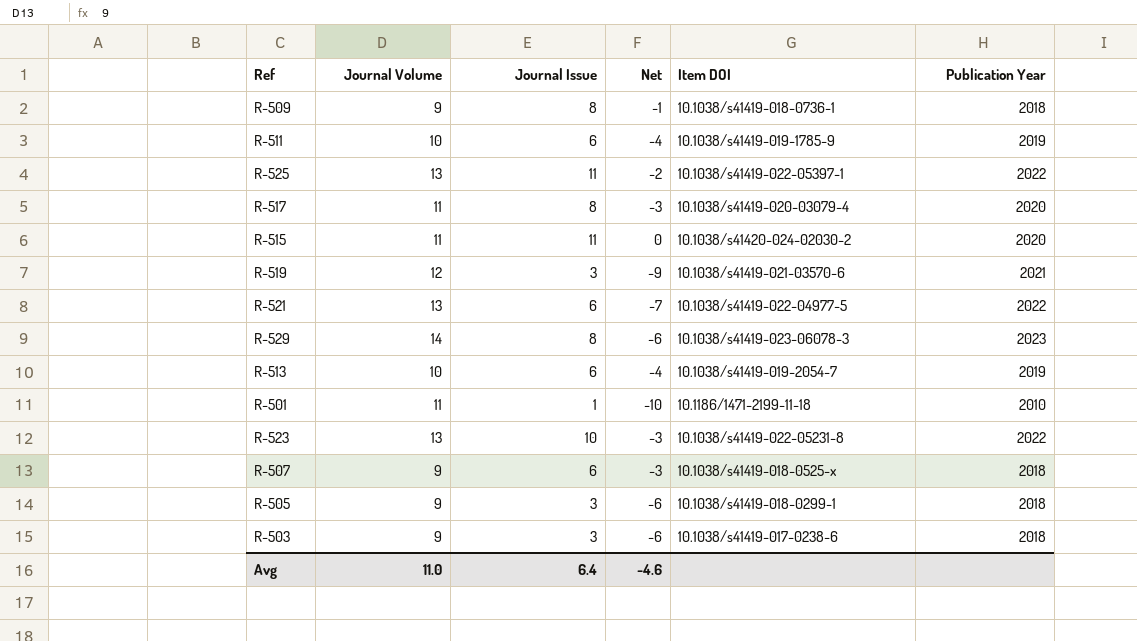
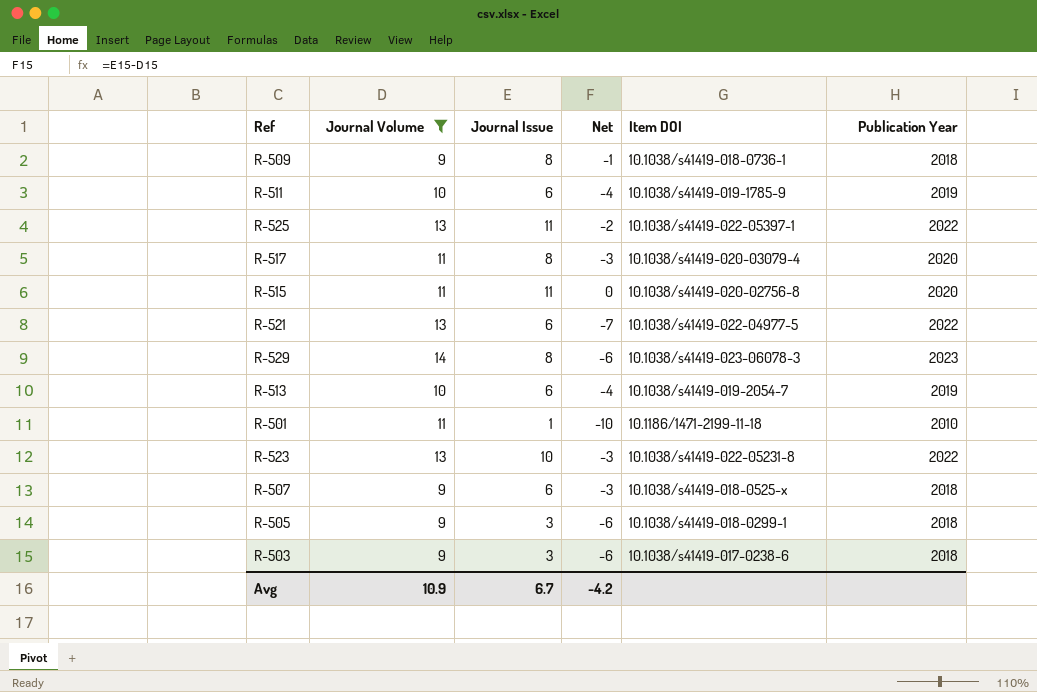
filter: none -> Journal Volume != 12
R-515 | Item DOI: 10.1038/s41420-024-02030-2 -> 10.1038/s41419-020-02756-8
Avg | Journal Volume: 11.0 -> 10.9
Avg | Journal Issue: 6.4 -> 6.7
Avg | Net: -4.6 -> -4.2

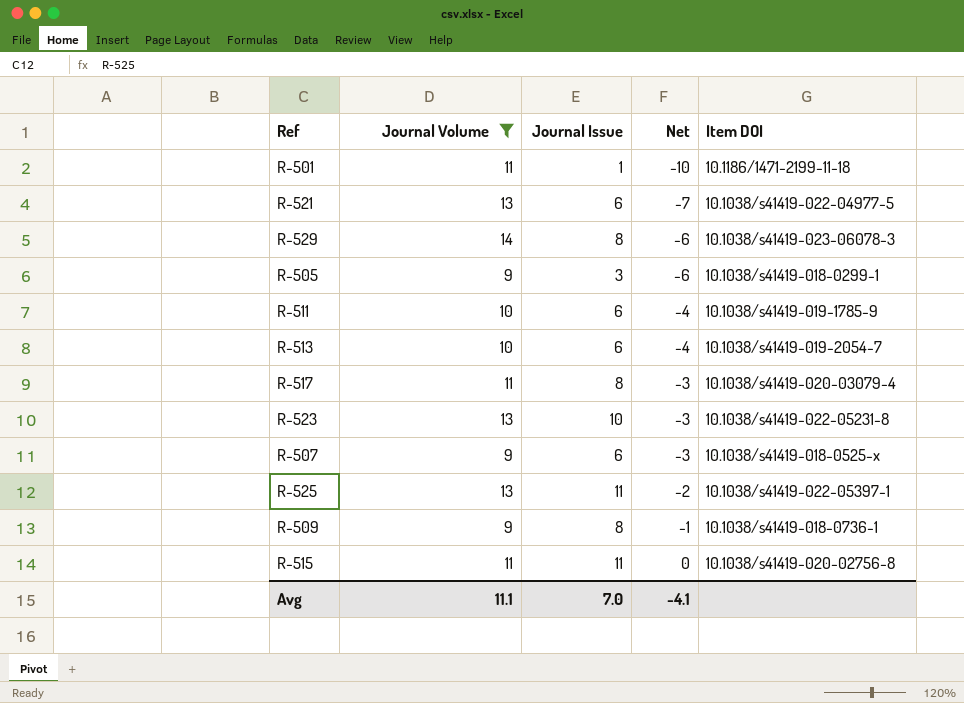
row order: none -> Net ascending
column Publication Year | position: 6 -> none
row R-503: 9 | 3 | -6 | 10.1038/s41419-017-0238-6 | 2018 -> none
Avg | Journal Volume: 10.9 -> 11.1
Avg | Journal Issue: 6.7 -> 7.0
Avg | Net: -4.2 -> -4.1

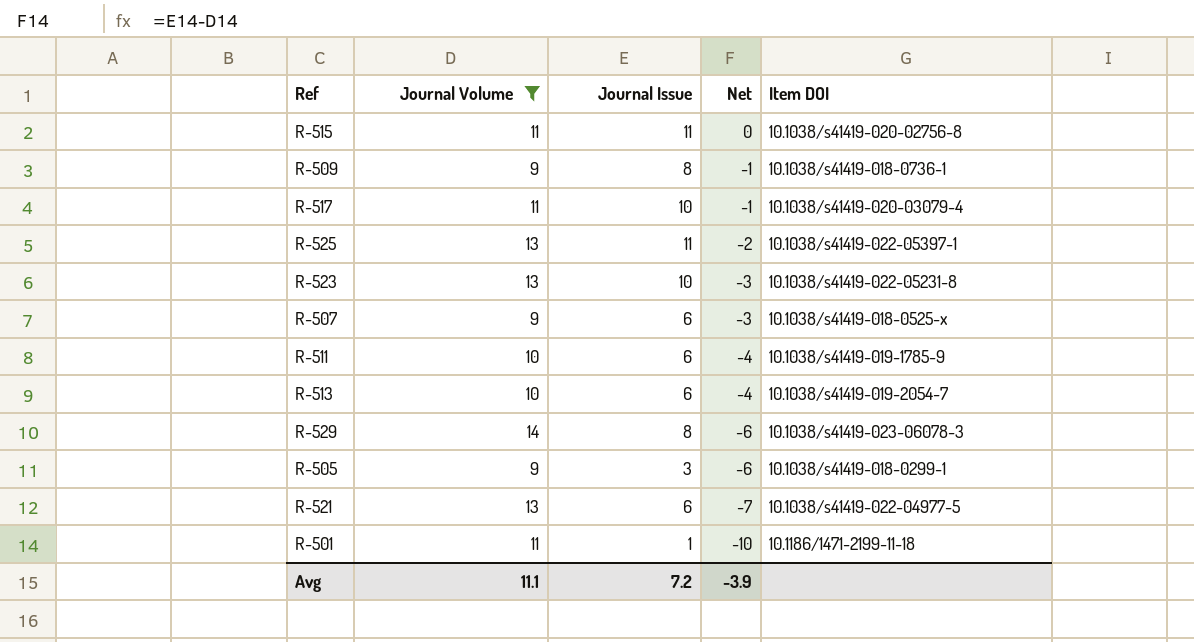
row order: Net ascending -> Net descending
R-517 | Journal Issue: 8 -> 10
R-517 | Net: -3 -> -1
Avg | Journal Issue: 7.0 -> 7.2
Avg | Net: -4.1 -> -3.9

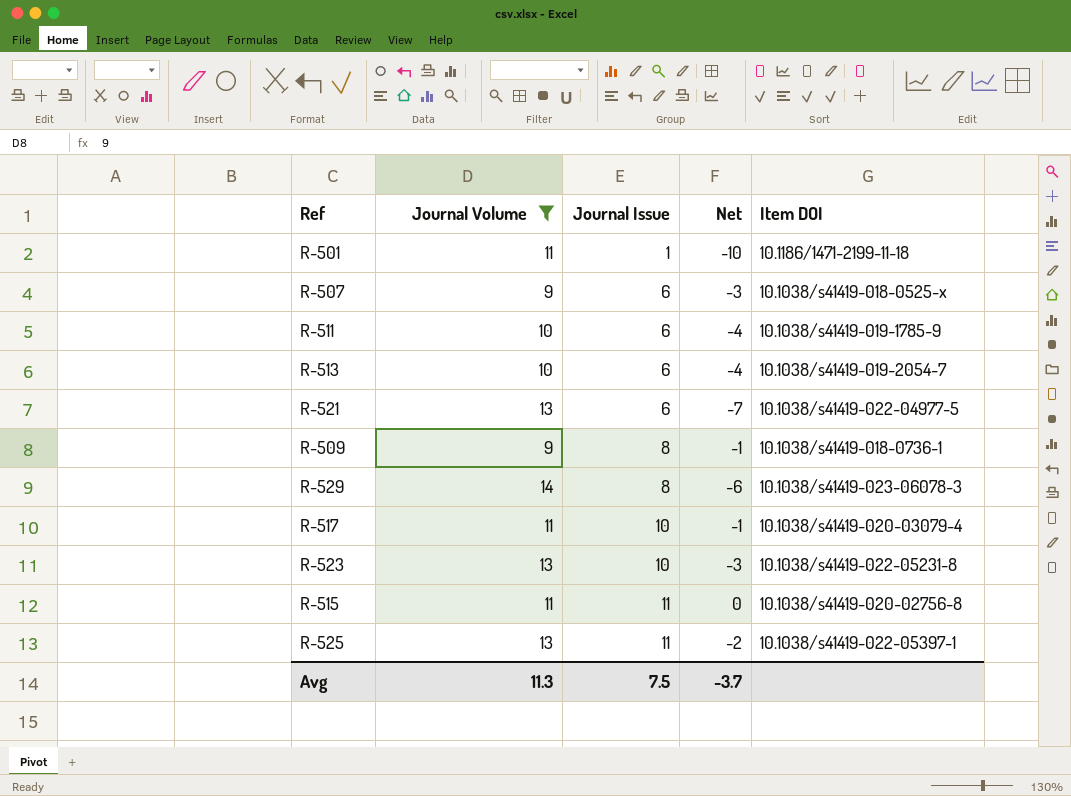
row order: Net descending -> Journal Issue ascending
row R-505: 9 | 3 | -6 | 10.1038/s41419-018-0299-1 -> none
Avg | Journal Volume: 11.1 -> 11.3
Avg | Journal Issue: 7.2 -> 7.5
Avg | Net: -3.9 -> -3.7

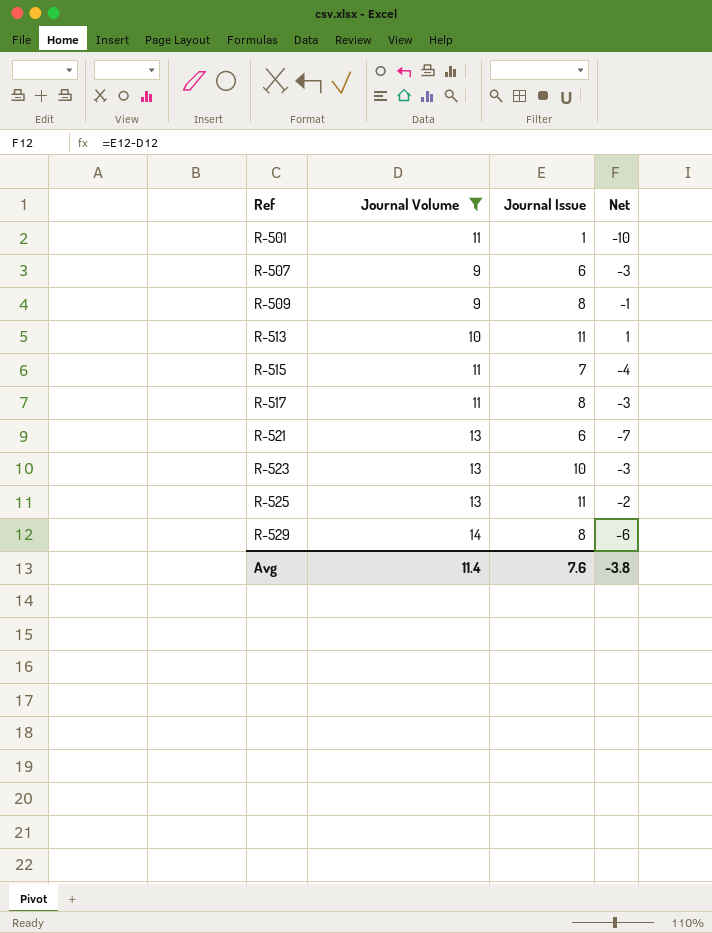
row order: Journal Issue ascending -> Ref ascending
column Item DOI | position: 5 -> none
row R-511: 10 | 6 | -4 | 10.1038/s41419-019-1785-9 -> none
R-513 | Journal Issue: 6 -> 11
R-513 | Net: -4 -> 1
R-515 | Journal Issue: 11 -> 7
R-515 | Net: 0 -> -4
R-517 | Journal Issue: 10 -> 8
R-517 | Net: -1 -> -3
Avg | Journal Volume: 11.3 -> 11.4
Avg | Journal Issue: 7.5 -> 7.6
Avg | Net: -3.7 -> -3.8

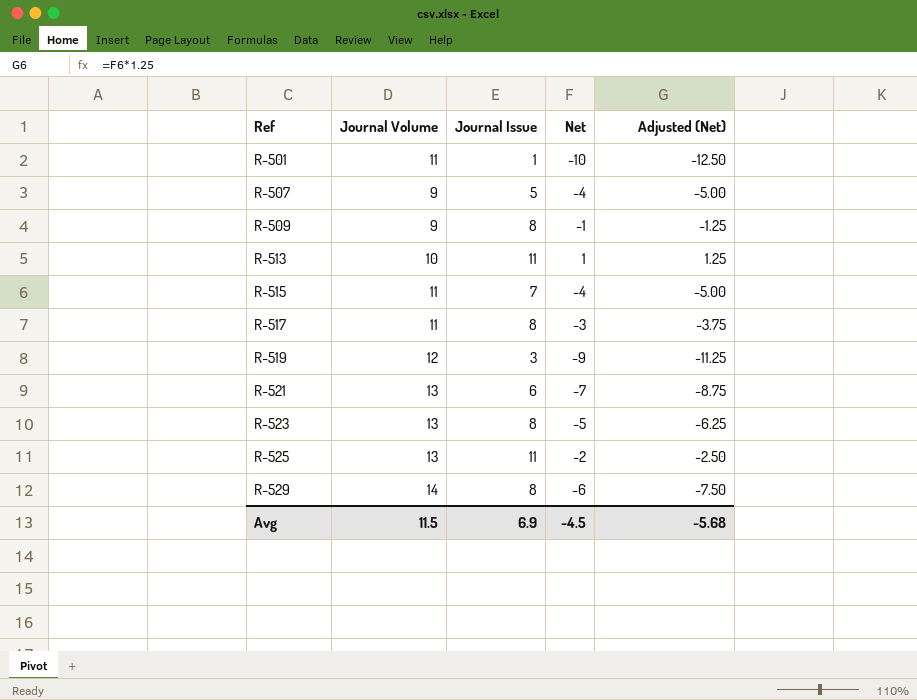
filter: Journal Volume != 12 -> none
column Adjusted (Net) | formula: none -> [Net] * 1.25
R-507 | Journal Issue: 6 -> 5
R-507 | Net: -3 -> -4
R-523 | Journal Issue: 10 -> 8
R-523 | Net: -3 -> -5
Avg | Journal Volume: 11.4 -> 11.5
Avg | Journal Issue: 7.6 -> 6.9
Avg | Net: -3.8 -> -4.5

